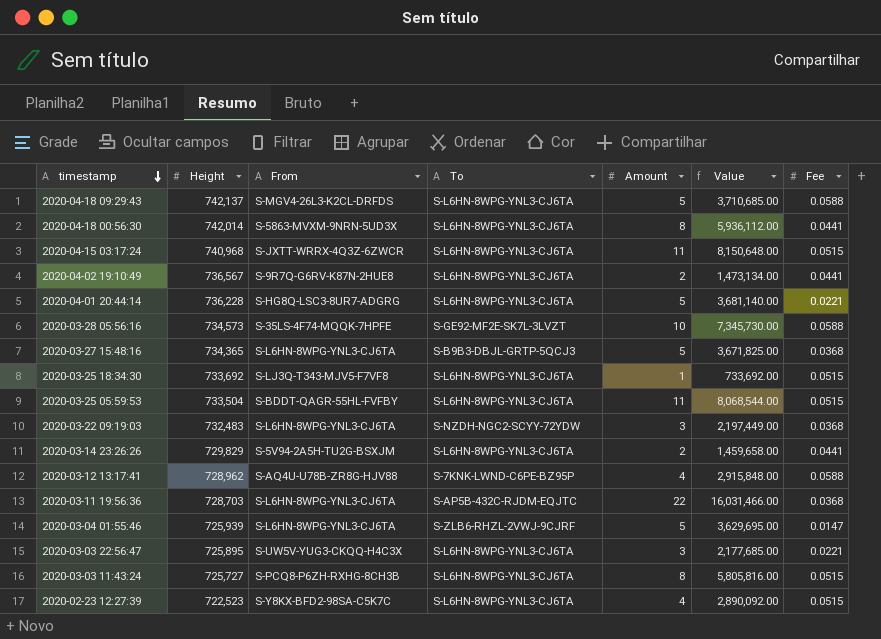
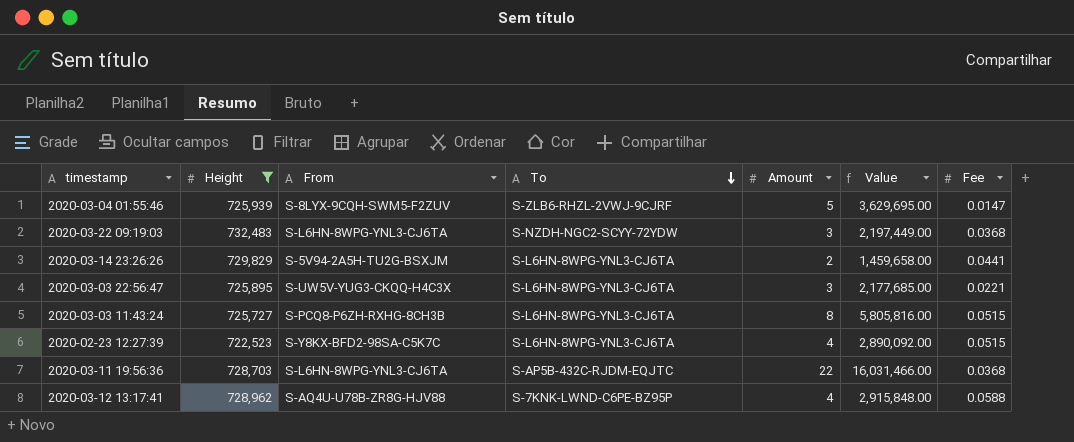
filter: none -> Height <= 732,483
row order: timestamp descending -> To descending
2020-03-04 01:55:46 | From: S-L6HN-8WPG-YNL3-CJ6TA -> S-8LYX-9CQH-SWM5-F2ZUV

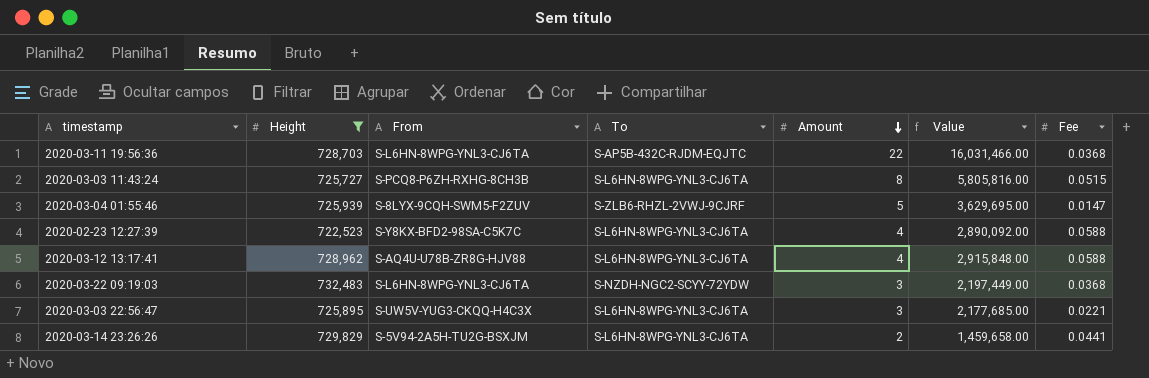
row order: To descending -> Amount descending
2020-02-23 12:27:39 | Fee: 0.0515 -> 0.0588
2020-03-12 13:17:41 | To: S-7KNK-LWND-C6PE-BZ95P -> S-L6HN-8WPG-YNL3-CJ6TA

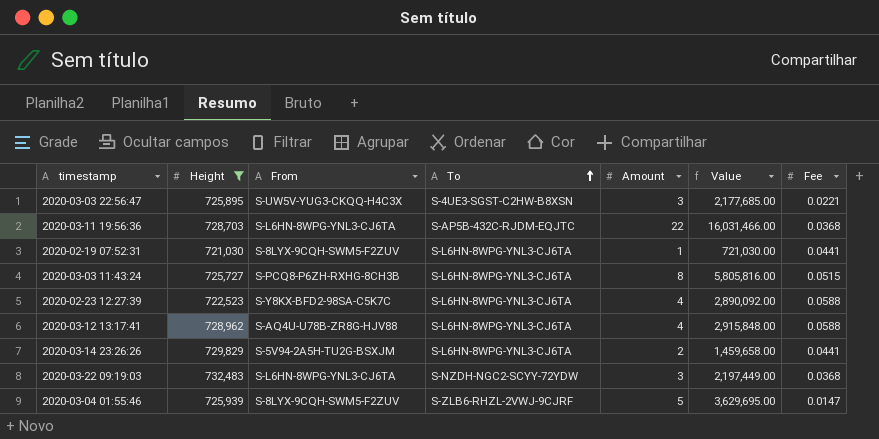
row order: Amount descending -> To ascending
2020-03-03 22:56:47 | To: S-L6HN-8WPG-YNL3-CJ6TA -> S-4UE3-SGST-C2HW-B8XSN
row 2020-02-19 07:52:31: none -> 721,030 | S-8LYX-9CQH-SWM5-F2ZUV | S-L6HN-8WPG-YNL3-CJ6TA | 1 | 721,030.00 | 0.0441

